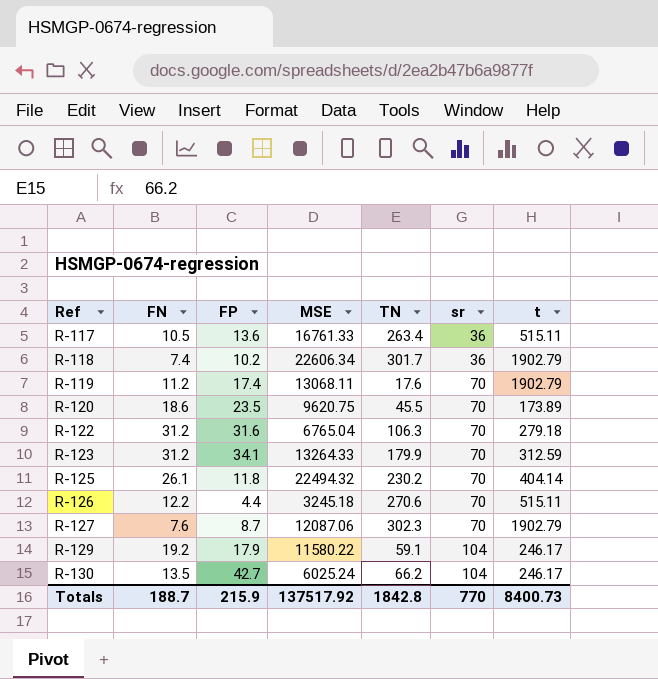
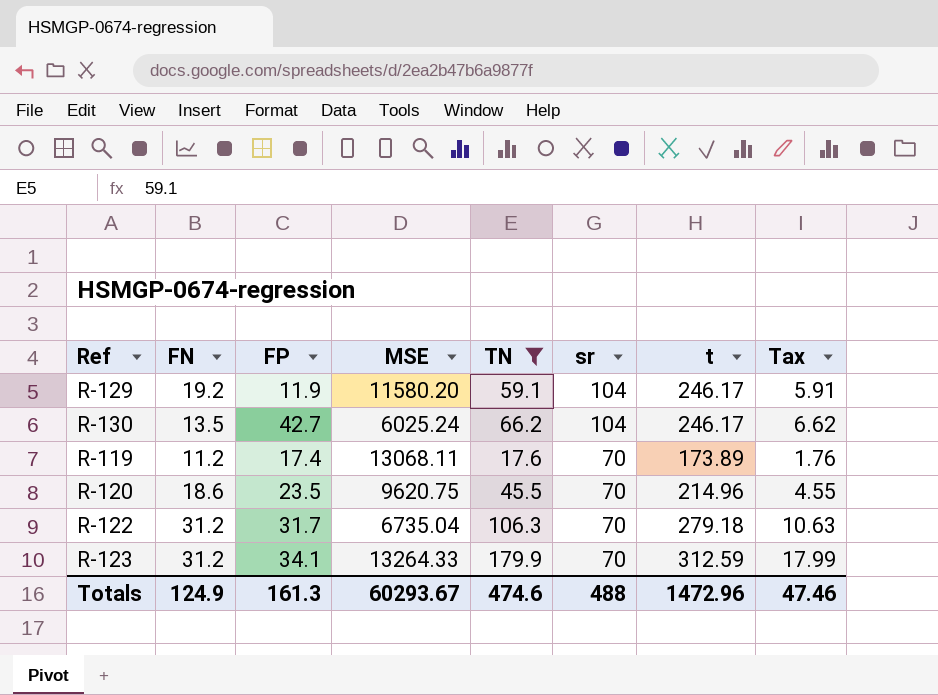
filter: none -> TN <= 179.9
row order: Ref ascending -> sr descending
column Tax | formula: none -> [TN] * 0.1
R-129 | FP: 17.9 -> 11.9
R-129 | MSE: 11580.22 -> 11580.20
R-119 | t: 1902.79 -> 173.89
R-120 | t: 173.89 -> 214.96
R-122 | FP: 31.6 -> 31.7
R-122 | MSE: 6765.04 -> 6735.04
Totals | FN: 188.7 -> 124.9
Totals | FP: 215.9 -> 161.3
Totals | MSE: 137517.92 -> 60293.67
Totals | TN: 1842.8 -> 474.6
Totals | sr: 770 -> 488
Totals | t: 8400.73 -> 1472.96

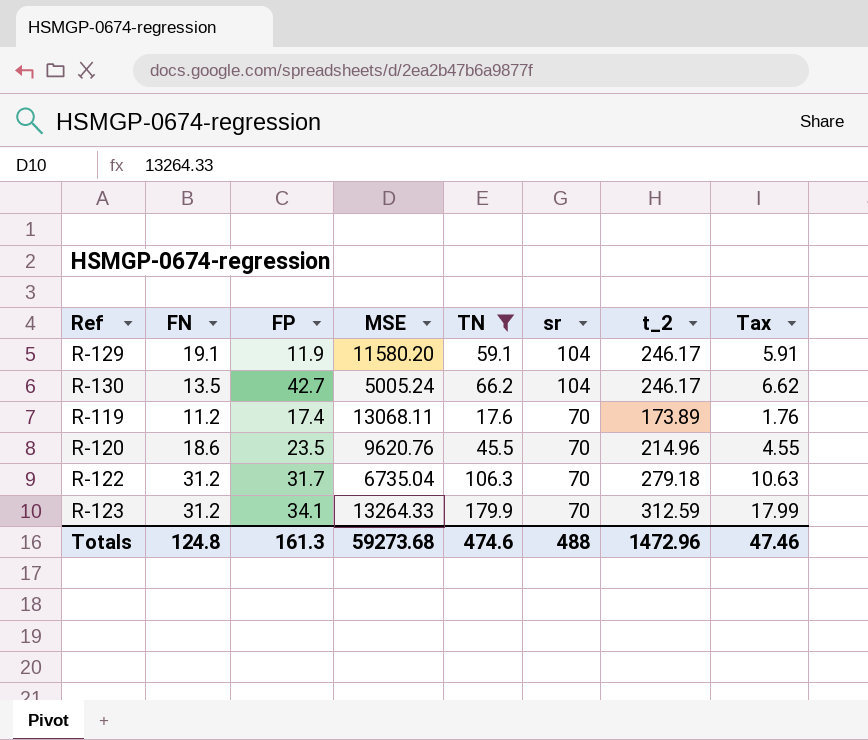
column name: t -> t_2
R-129 | FN: 19.2 -> 19.1
R-130 | MSE: 6025.24 -> 5005.24
R-120 | MSE: 9620.75 -> 9620.76
Totals | FN: 124.9 -> 124.8
Totals | MSE: 60293.67 -> 59273.68

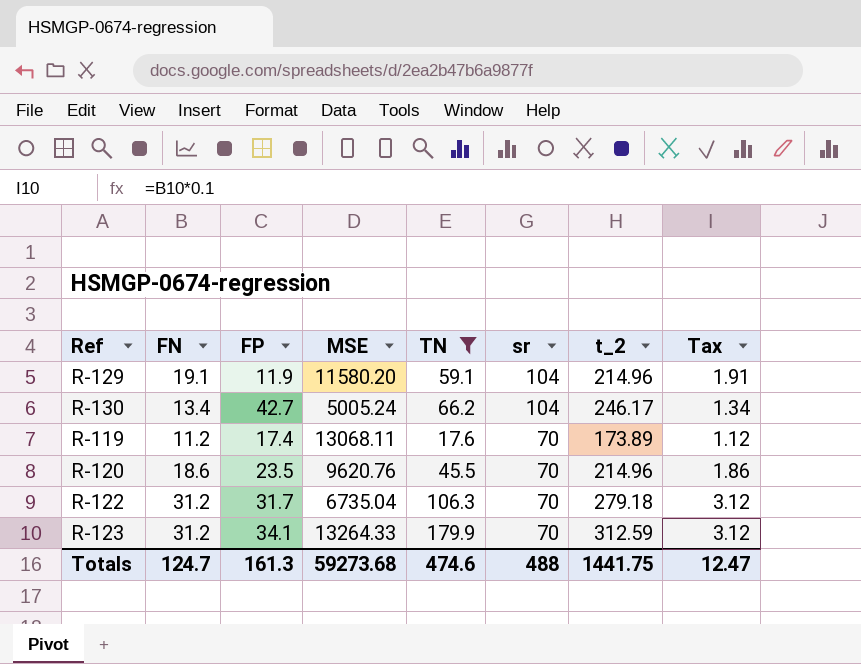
column Tax | formula: [TN] * 0.1 -> [FN] * 0.1
R-129 | t_2: 246.17 -> 214.96
R-130 | FN: 13.5 -> 13.4
Totals | FN: 124.8 -> 124.7
Totals | t_2: 1472.96 -> 1441.75
Totals | Tax: 47.46 -> 12.47

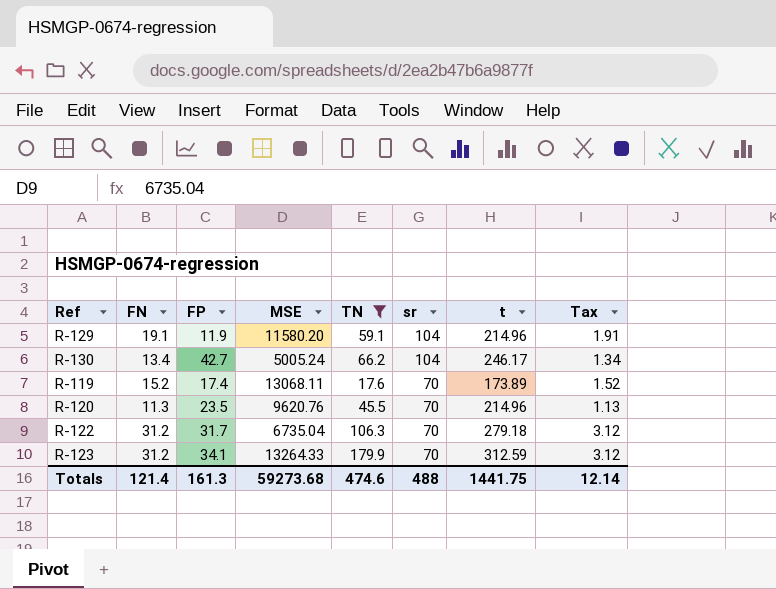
column name: t_2 -> t
R-119 | FN: 11.2 -> 15.2
R-119 | Tax: 1.12 -> 1.52
R-120 | FN: 18.6 -> 11.3
R-120 | Tax: 1.86 -> 1.13
Totals | FN: 124.7 -> 121.4
Totals | Tax: 12.47 -> 12.14

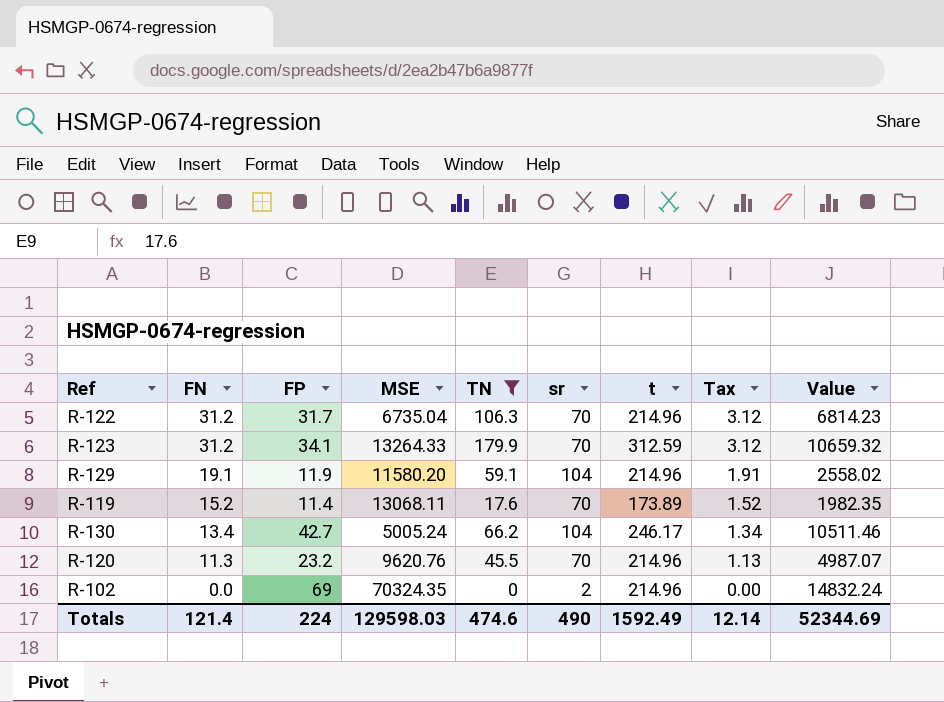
row order: sr descending -> FN descending
column Value | formula: none -> [FP] * [t]
R-122 | t: 279.18 -> 214.96
R-119 | FP: 17.4 -> 11.4
R-120 | FP: 23.5 -> 23.2
row R-102: none -> 0.0 | 69 | 70324.35 | 0 | 2 | 214.96 | 0.00 | 14832.24
Totals | FP: 161.3 -> 224
Totals | MSE: 59273.68 -> 129598.03
Totals | sr: 488 -> 490
Totals | t: 1441.75 -> 1592.49

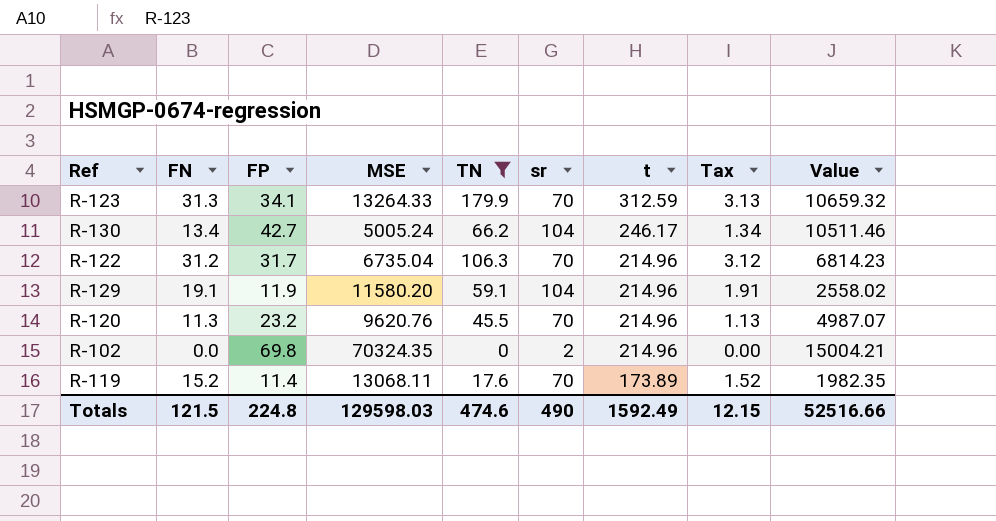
row order: FN descending -> t descending
R-123 | FN: 31.2 -> 31.3
R-123 | Tax: 3.12 -> 3.13
R-102 | FP: 69 -> 69.8
R-102 | Value: 14832.24 -> 15004.21
Totals | FN: 121.4 -> 121.5
Totals | FP: 224 -> 224.8
Totals | Tax: 12.14 -> 12.15
Totals | Value: 52344.69 -> 52516.66

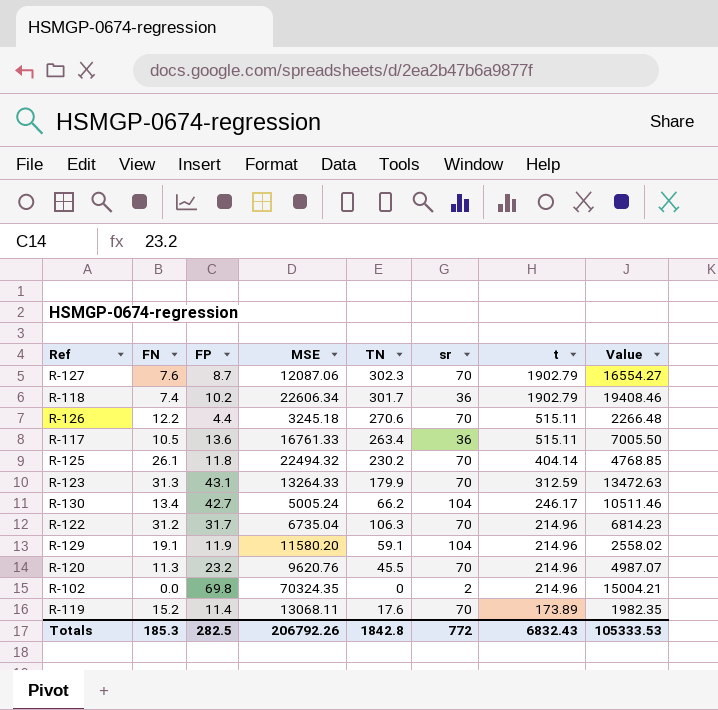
filter: TN <= 179.9 -> none
column Tax | formula: [FN] * 0.1 -> none
R-123 | FP: 34.1 -> 43.1
R-123 | Value: 10659.32 -> 13472.63
Totals | FN: 121.5 -> 185.3
Totals | FP: 224.8 -> 282.5
Totals | MSE: 129598.03 -> 206792.26
Totals | TN: 474.6 -> 1842.8
Totals | sr: 490 -> 772
Totals | t: 1592.49 -> 6832.43
Totals | Value: 52516.66 -> 105333.53

